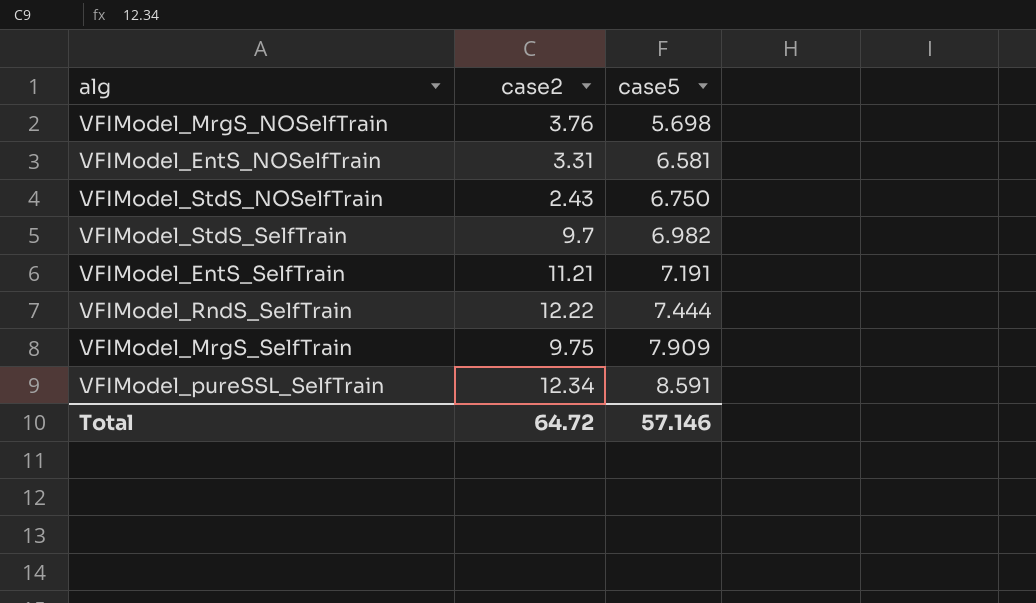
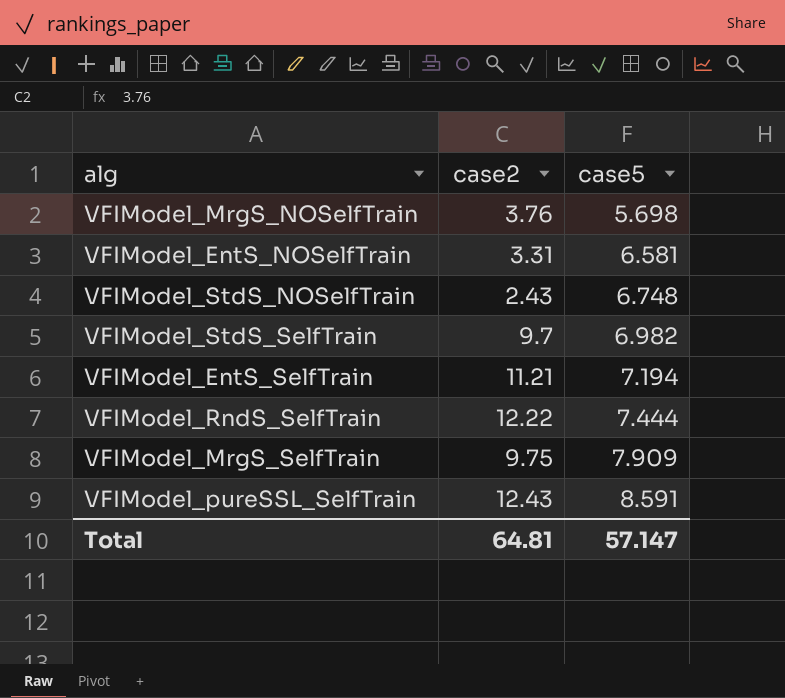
VFIModel_StdS_NOSelfTrain | case5: 6.750 -> 6.748
VFIModel_EntS_SelfTrain | case5: 7.191 -> 7.194
VFIModel_pureSSL_SelfTrain | case2: 12.34 -> 12.43
Total | case2: 64.72 -> 64.81
Total | case5: 57.146 -> 57.147

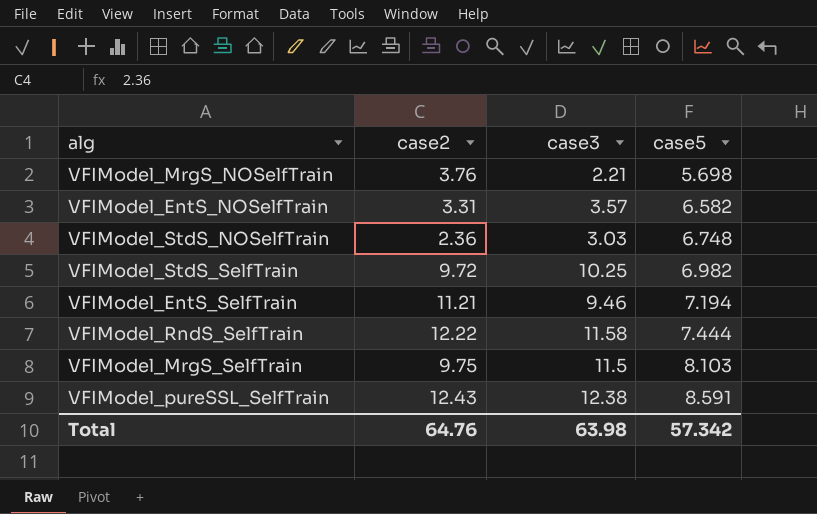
column case3 | position: none -> 3
VFIModel_EntS_NOSelfTrain | case5: 6.581 -> 6.582
VFIModel_StdS_NOSelfTrain | case2: 2.43 -> 2.36
VFIModel_StdS_SelfTrain | case2: 9.7 -> 9.72
VFIModel_MrgS_SelfTrain | case5: 7.909 -> 8.103
Total | case2: 64.81 -> 64.76
Total | case5: 57.147 -> 57.342

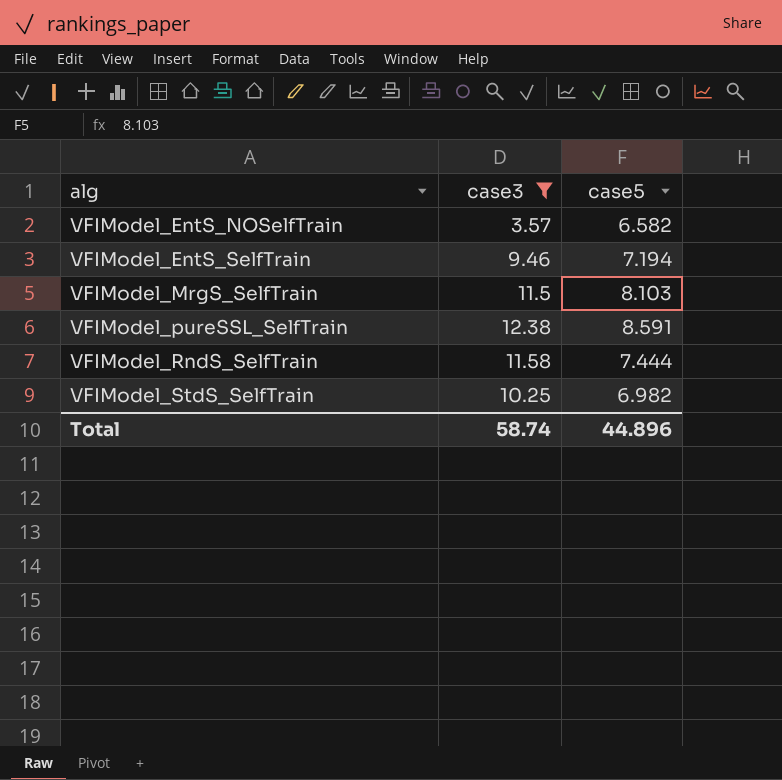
filter: none -> case3 >= 3.57
row order: case5 ascending -> alg ascending
column case2 | position: 2 -> none
Total | case3: 63.98 -> 58.74
Total | case5: 57.342 -> 44.896

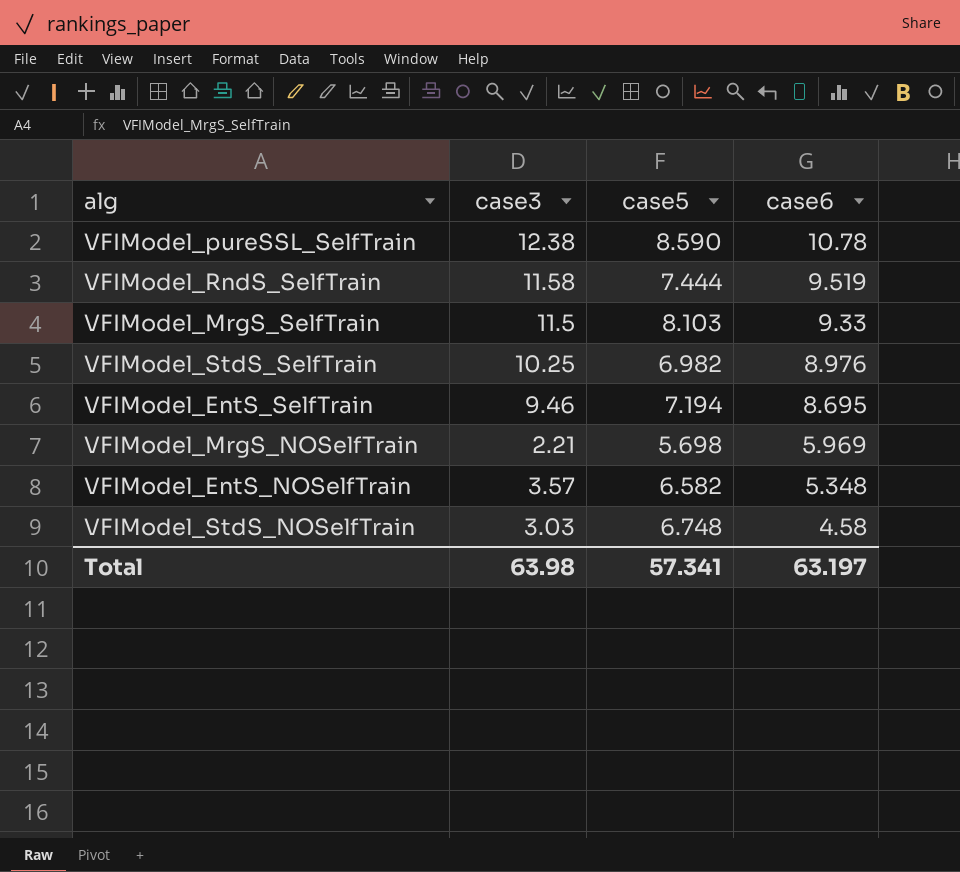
filter: case3 >= 3.57 -> none
row order: alg ascending -> case6 descending
column case6 | position: none -> 4
VFIModel_pureSSL_SelfTrain | case5: 8.591 -> 8.590
Total | case3: 58.74 -> 63.98
Total | case5: 44.896 -> 57.341

